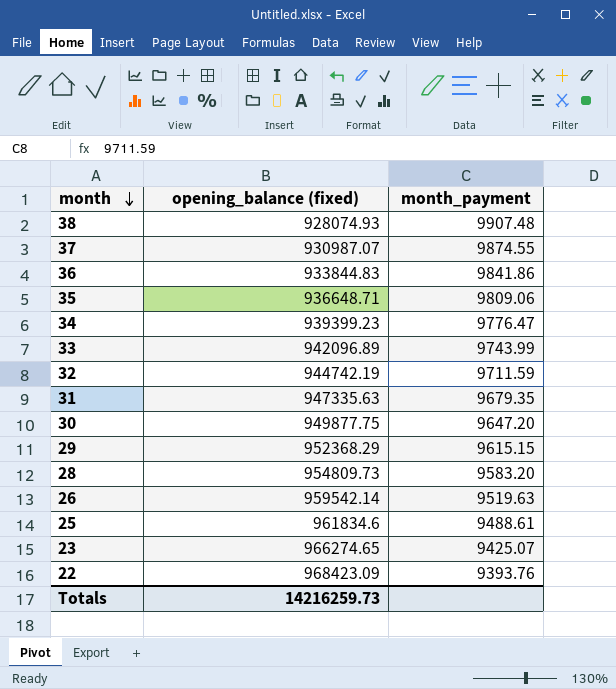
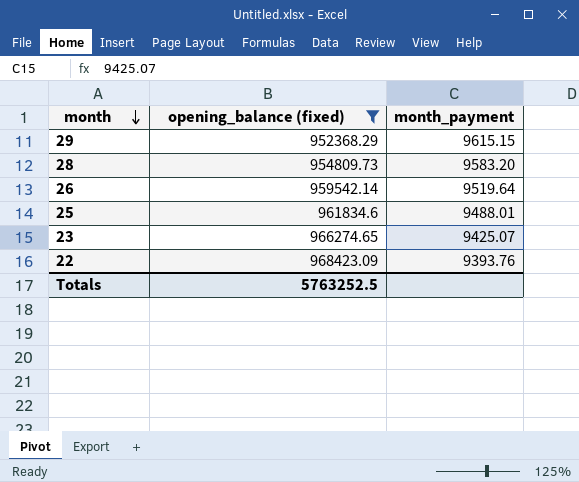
filter: none -> opening_balance (fixed) >= 952368.29
26 | month_payment: 9519.63 -> 9519.64
25 | month_payment: 9488.61 -> 9488.01
Totals | opening_balance (fixed): 14216259.73 -> 5763252.5

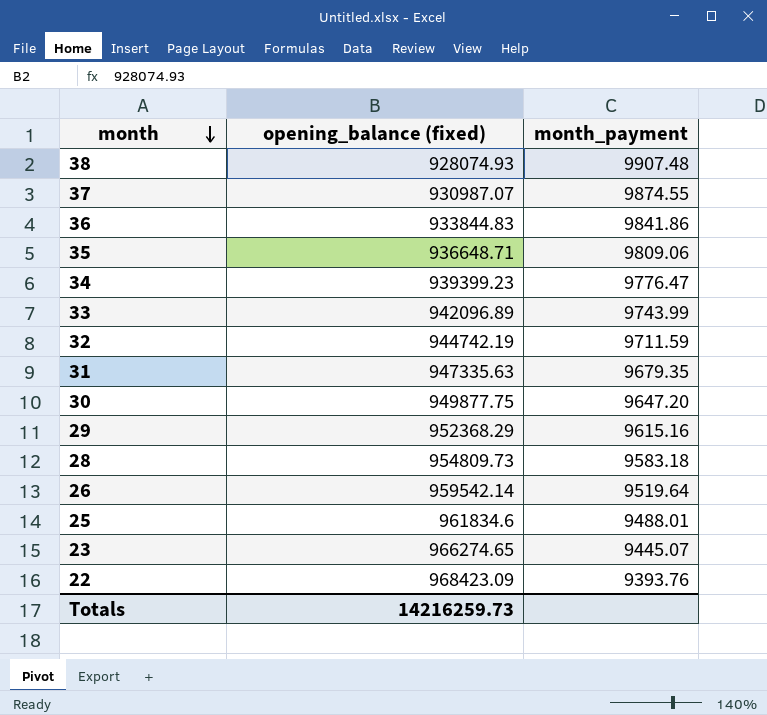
filter: opening_balance (fixed) >= 952368.29 -> none
29 | month_payment: 9615.15 -> 9615.16
28 | month_payment: 9583.20 -> 9583.18
23 | month_payment: 9425.07 -> 9445.07
Totals | opening_balance (fixed): 5763252.5 -> 14216259.73

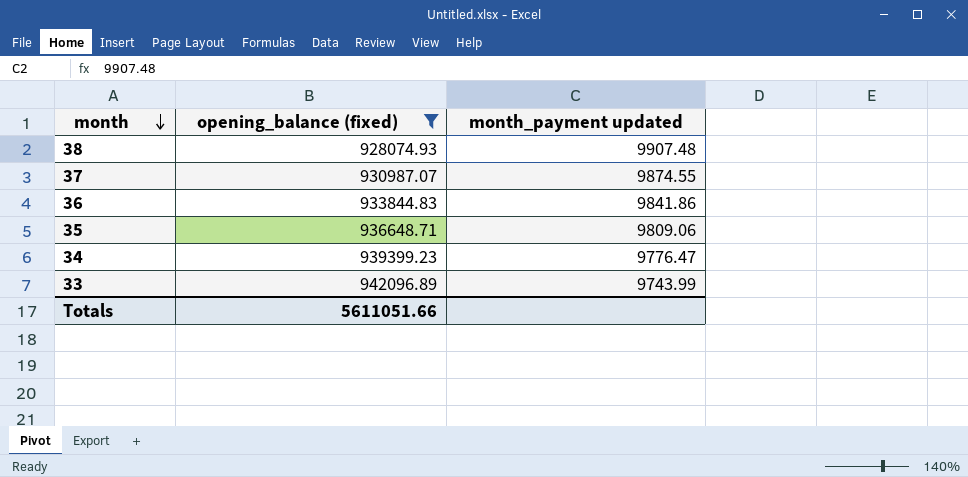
filter: none -> opening_balance (fixed) <= 942096.89
column name: month_payment -> month_payment updated
Totals | opening_balance (fixed): 14216259.73 -> 5611051.66

